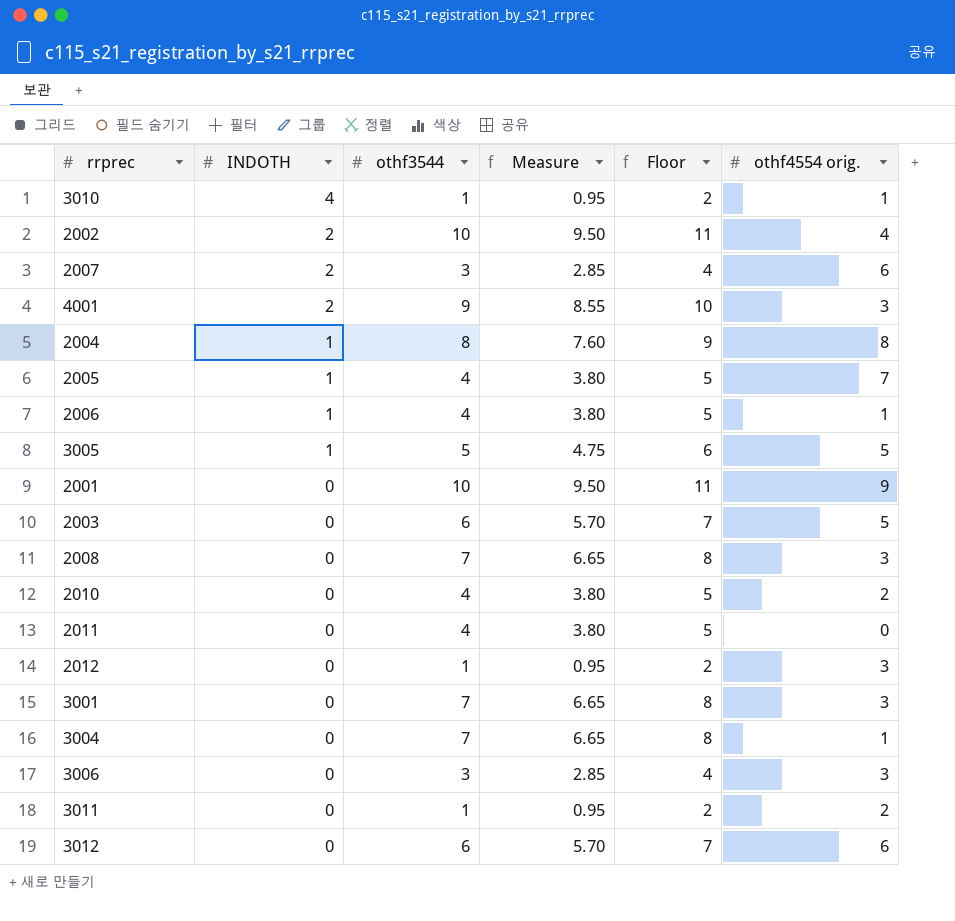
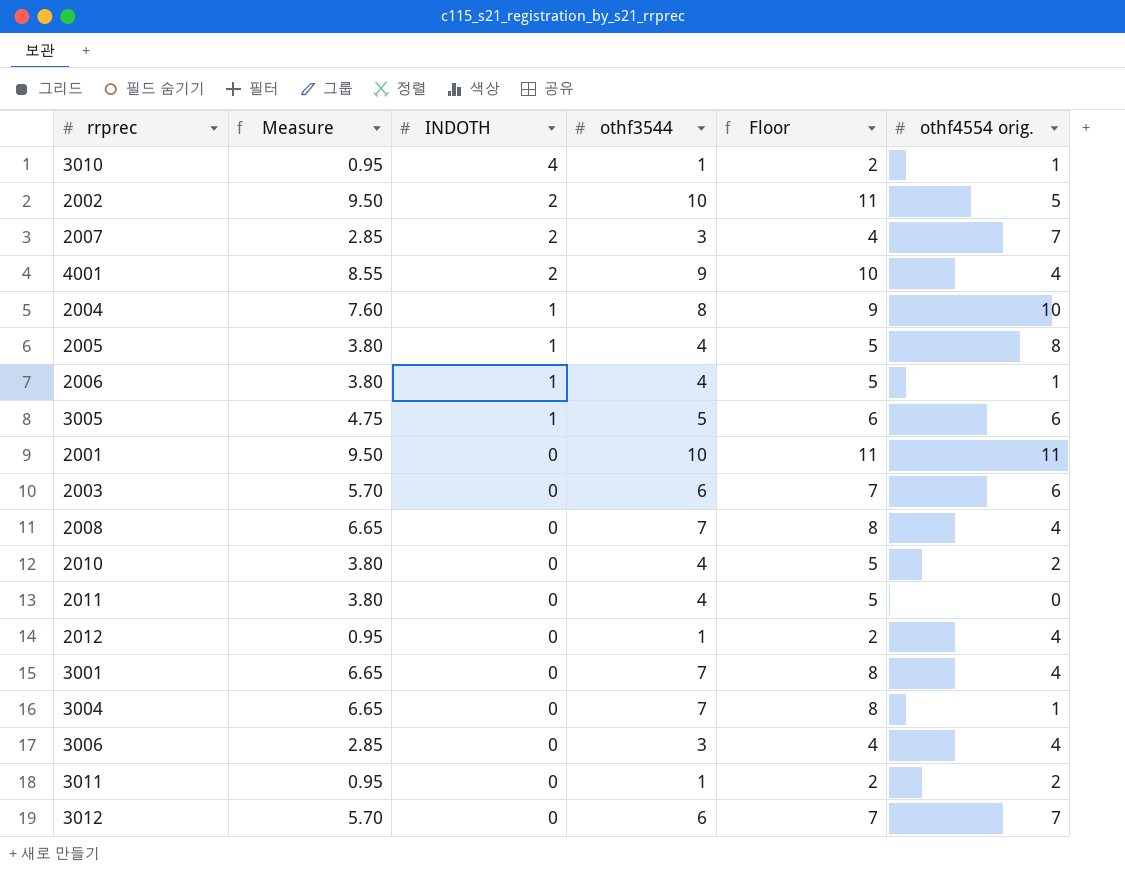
column Measure | position: 4 -> 2
2002 | othf4554 orig.: 4 -> 5
2007 | othf4554 orig.: 6 -> 7
4001 | othf4554 orig.: 3 -> 4
2004 | othf4554 orig.: 8 -> 10
2005 | othf4554 orig.: 7 -> 8
3005 | othf4554 orig.: 5 -> 6
2001 | othf4554 orig.: 9 -> 11
2003 | othf4554 orig.: 5 -> 6
2008 | othf4554 orig.: 3 -> 4
2012 | othf4554 orig.: 3 -> 4
3001 | othf4554 orig.: 3 -> 4
3006 | othf4554 orig.: 3 -> 4
3012 | othf4554 orig.: 6 -> 7

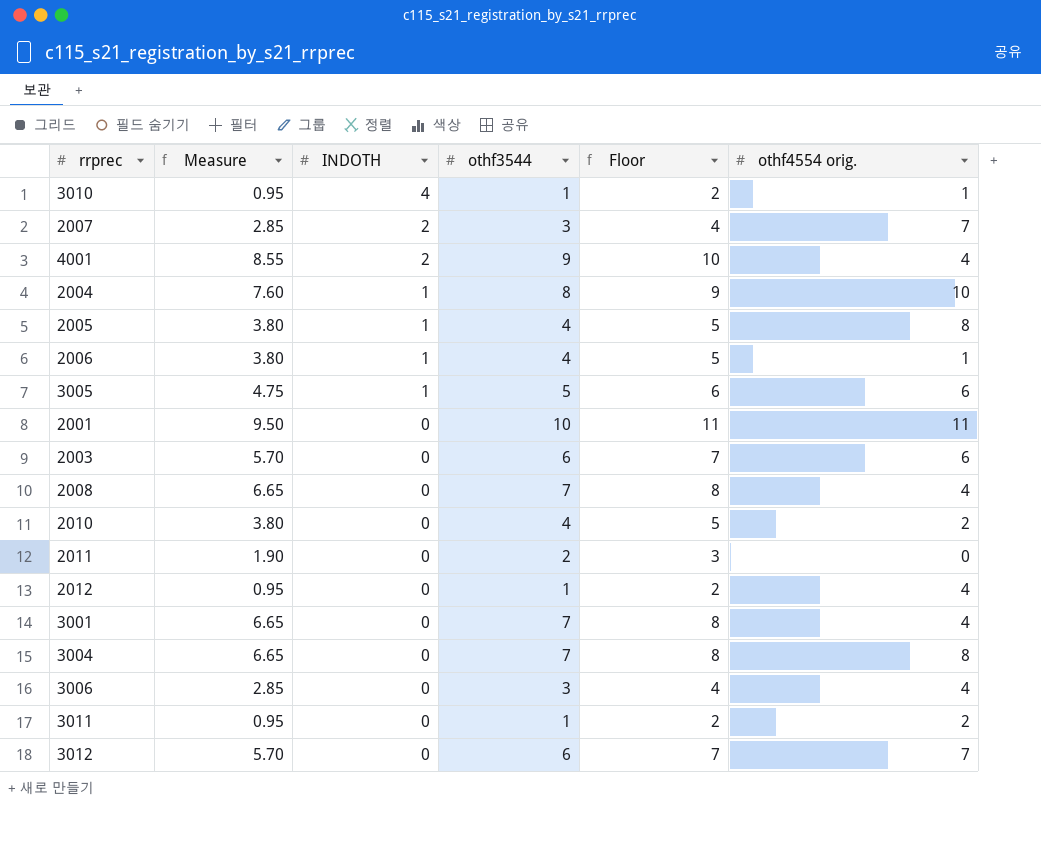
row 2002: 9.50 | 2 | 10 | 11 | 5 -> none
2011 | Measure: 3.80 -> 1.90
2011 | othf3544: 4 -> 2
2011 | Floor: 5 -> 3
3004 | othf4554 orig.: 1 -> 8

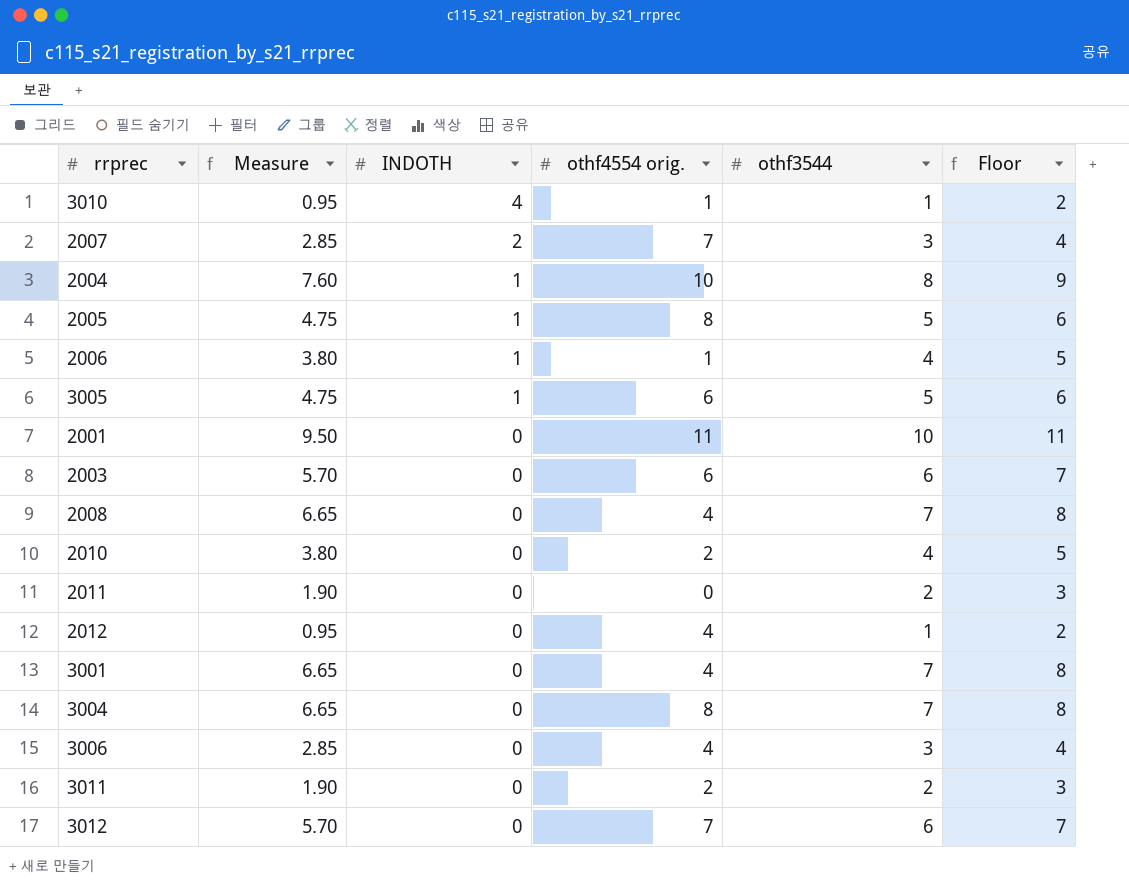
column othf4554 orig. | position: 6 -> 4
row 4001: 8.55 | 2 | 9 | 10 | 4 -> none
2005 | Measure: 3.80 -> 4.75
2005 | othf3544: 4 -> 5
2005 | Floor: 5 -> 6
3011 | Measure: 0.95 -> 1.90
3011 | othf3544: 1 -> 2
3011 | Floor: 2 -> 3

